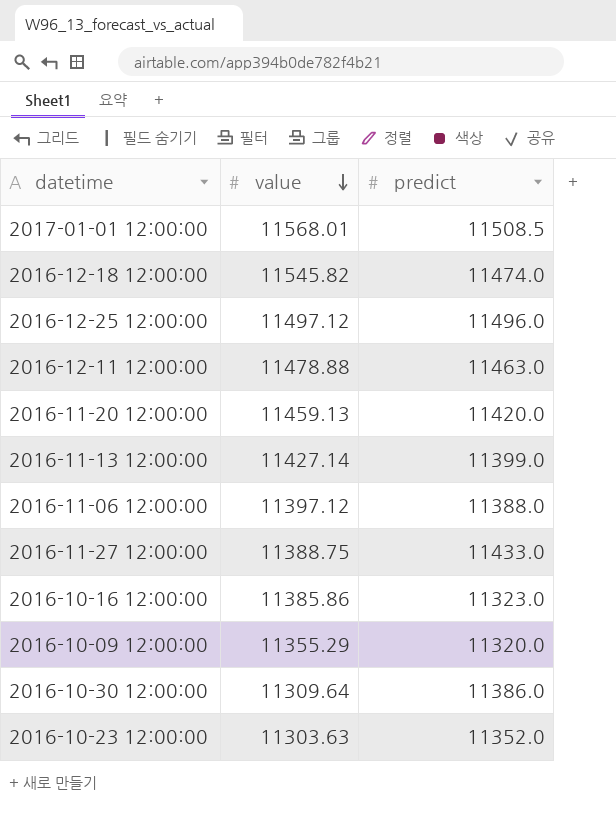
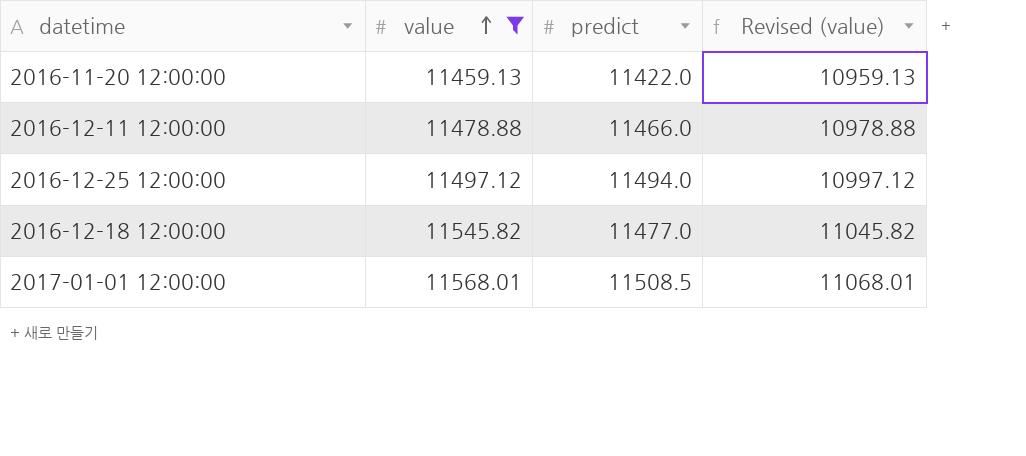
filter: none -> value >= 11459.13
row order: value descending -> value ascending
column Revised (value) | formula: none -> [value] - 500
2016-11-20 12:00:00 | predict: 11420.0 -> 11422.0
2016-12-11 12:00:00 | predict: 11463.0 -> 11466.0
2016-12-25 12:00:00 | predict: 11496.0 -> 11494.0
2016-12-18 12:00:00 | predict: 11474.0 -> 11477.0

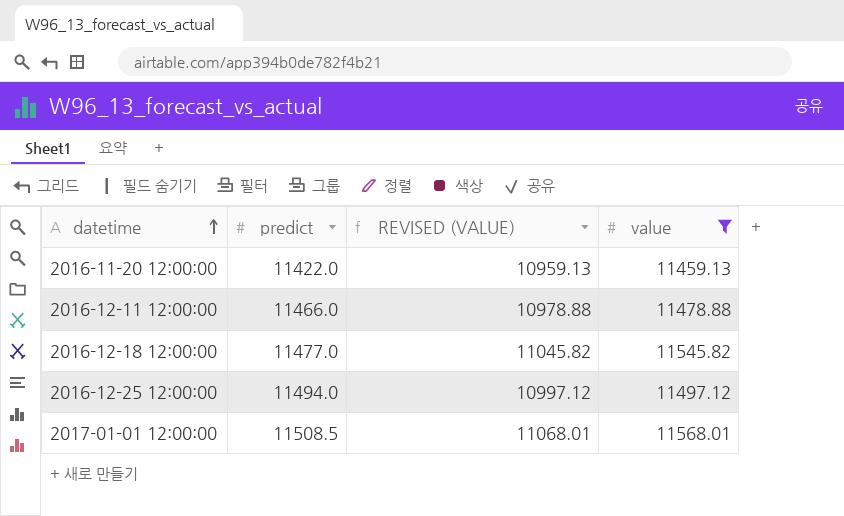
row order: value ascending -> datetime ascending
column name: Revised (value) -> REVISED (VALUE)
column value | position: 2 -> 4

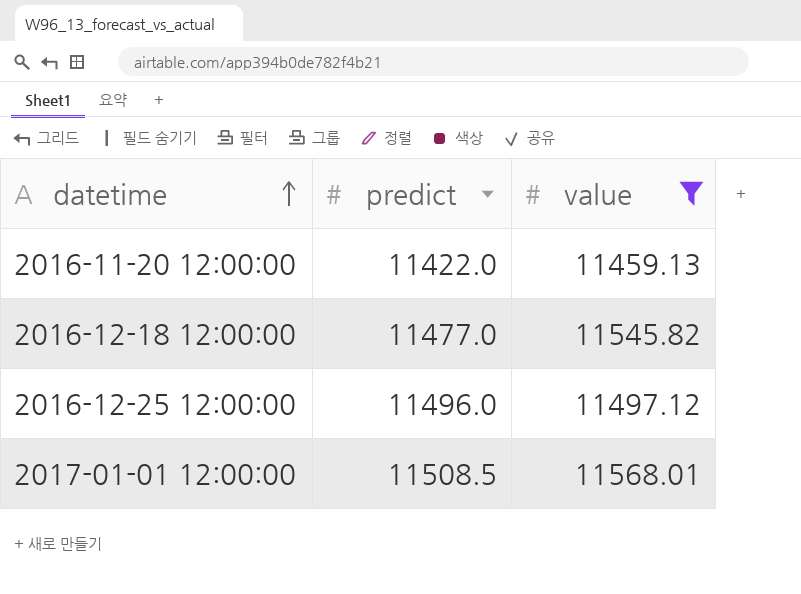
column REVISED (VALUE) | formula: [value] - 500 -> none
row 2016-12-11 12:00:00: 11466.0 | 10978.88 | 11478.88 -> none
2016-12-25 12:00:00 | predict: 11494.0 -> 11496.0

